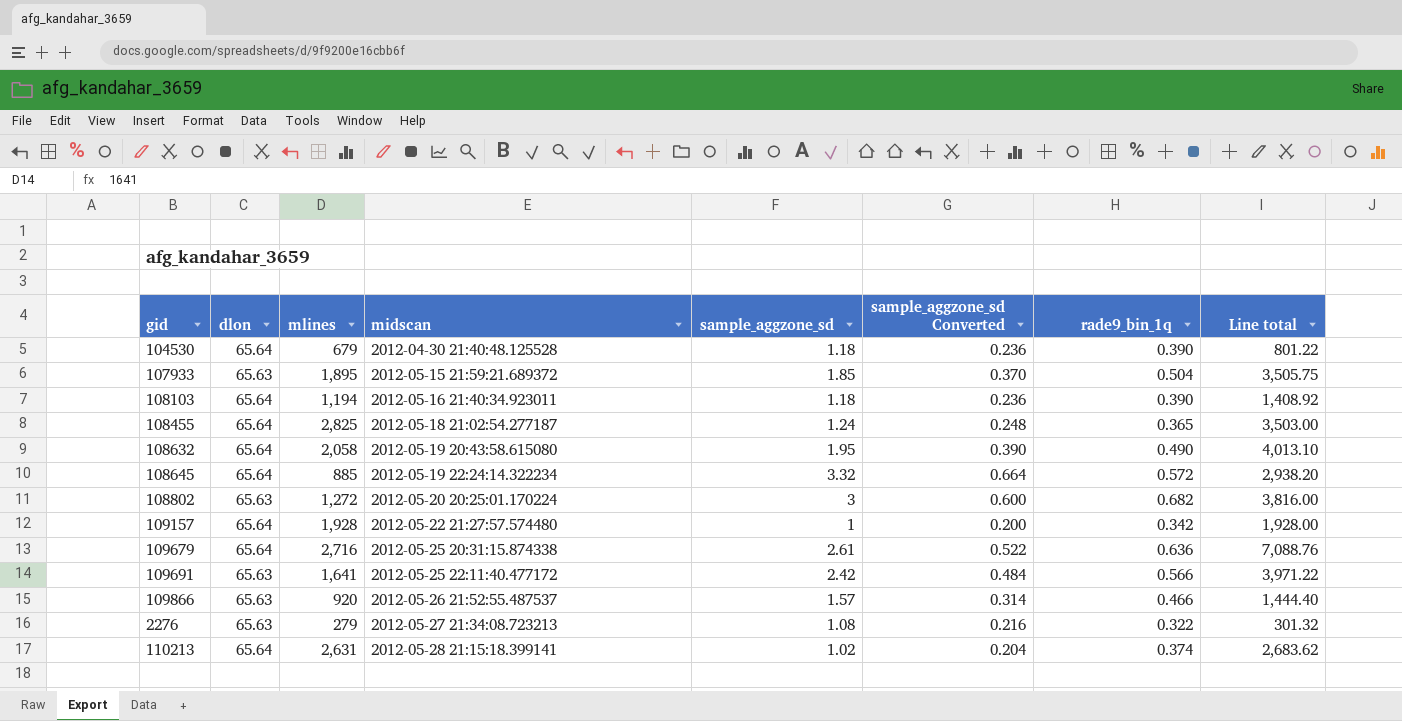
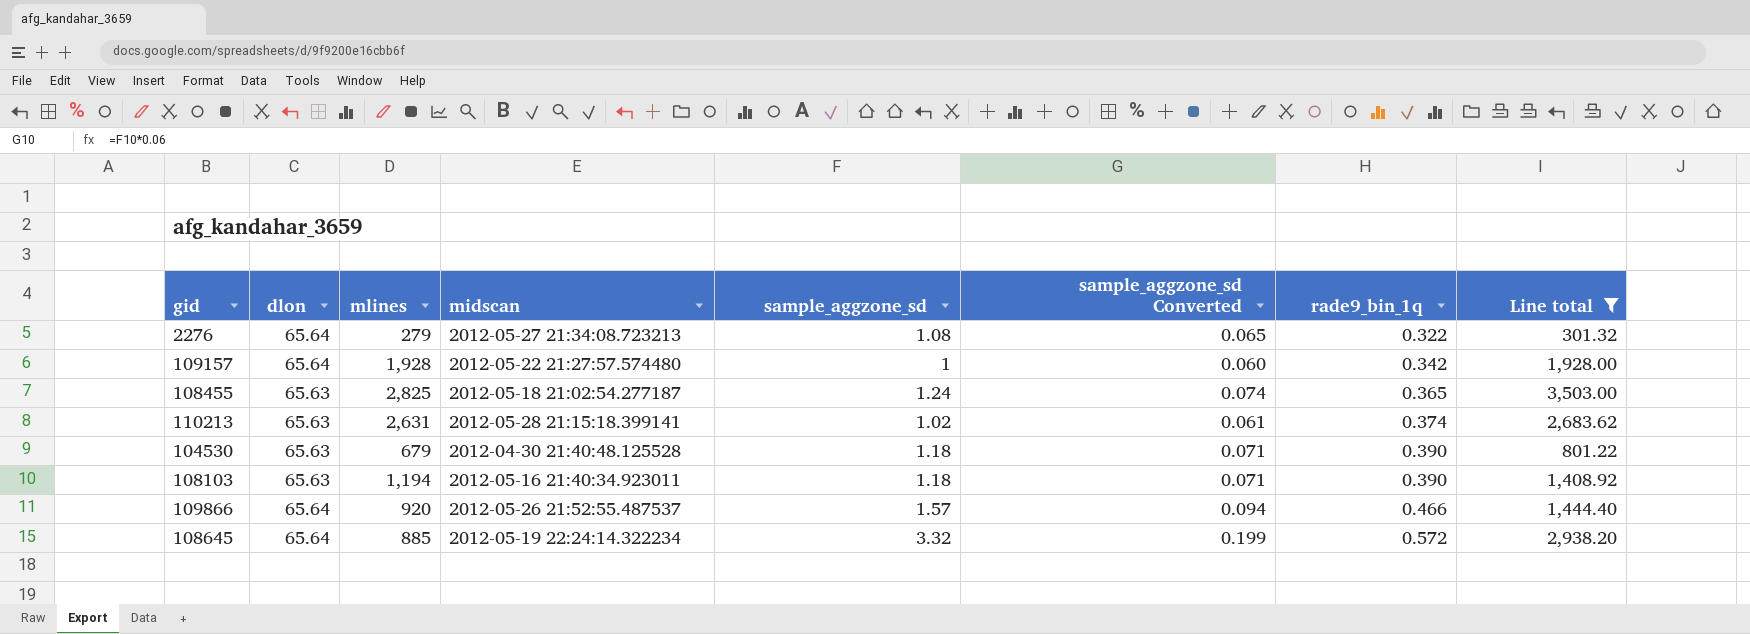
filter: none -> Line total <= 3,503.00
row order: midscan ascending -> rade9_bin_1q ascending
column sample_aggzone_sd Converted | formula: [sample_aggzone_sd] * 0.2 -> [sample_aggzone_sd] * 0.06
2276 | dlon: 65.63 -> 65.64
108455 | dlon: 65.64 -> 65.63
110213 | dlon: 65.64 -> 65.63
104530 | dlon: 65.64 -> 65.63
108103 | dlon: 65.64 -> 65.63
109866 | dlon: 65.63 -> 65.64

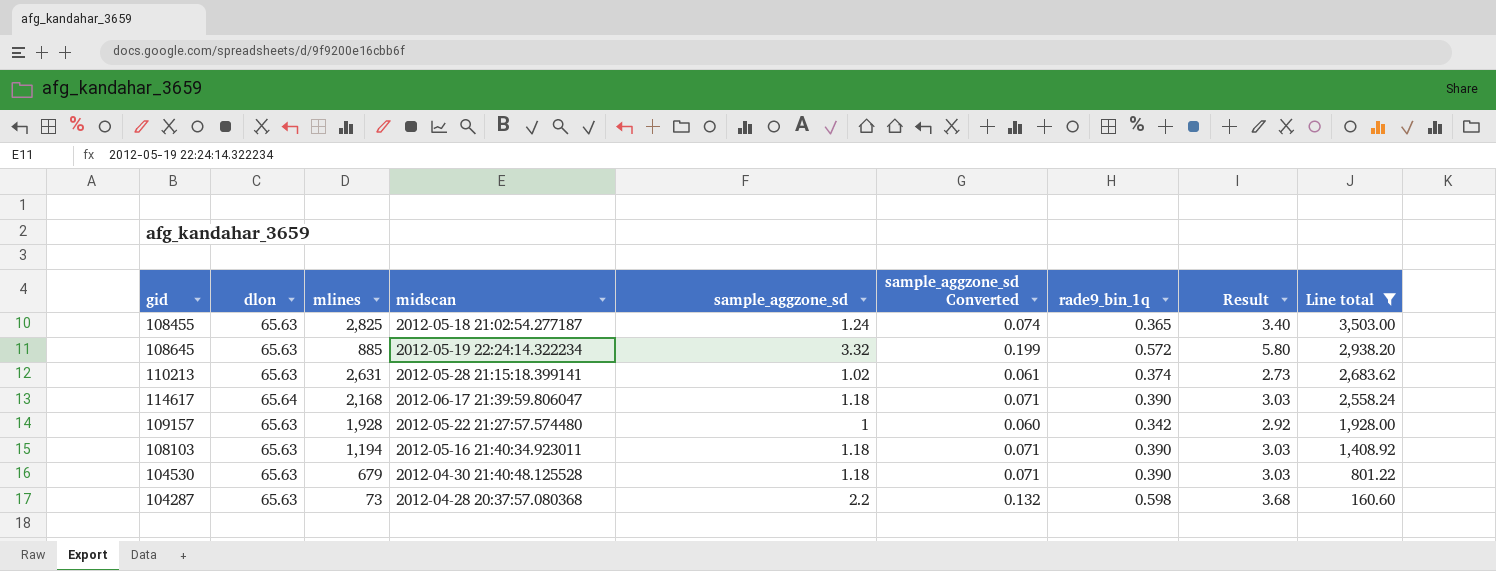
row order: rade9_bin_1q ascending -> Line total descending
column Result | formula: none -> [sample_aggzone_sd] / [rade9_bin_1q]
row 2276: 65.64 | 279 | 2012-05-27 21:34:08.723213 | 1.08 | 0.065 | 0.322 | 301.32 -> none
row 109866: 65.64 | 920 | 2012-05-26 21:52:55.487537 | 1.57 | 0.094 | 0.466 | 1,444.40 -> none
108645 | dlon: 65.64 -> 65.63
row 114617: none -> 65.64 | 2,168 | 2012-06-17 21:39:59.806047 | 1.18 | 0.071 | 0.390 | 3.03 | 2,558.24
109157 | dlon: 65.64 -> 65.63
row 104287: none -> 65.63 | 73 | 2012-04-28 20:37:57.080368 | 2.2 | 0.132 | 0.598 | 3.68 | 160.60

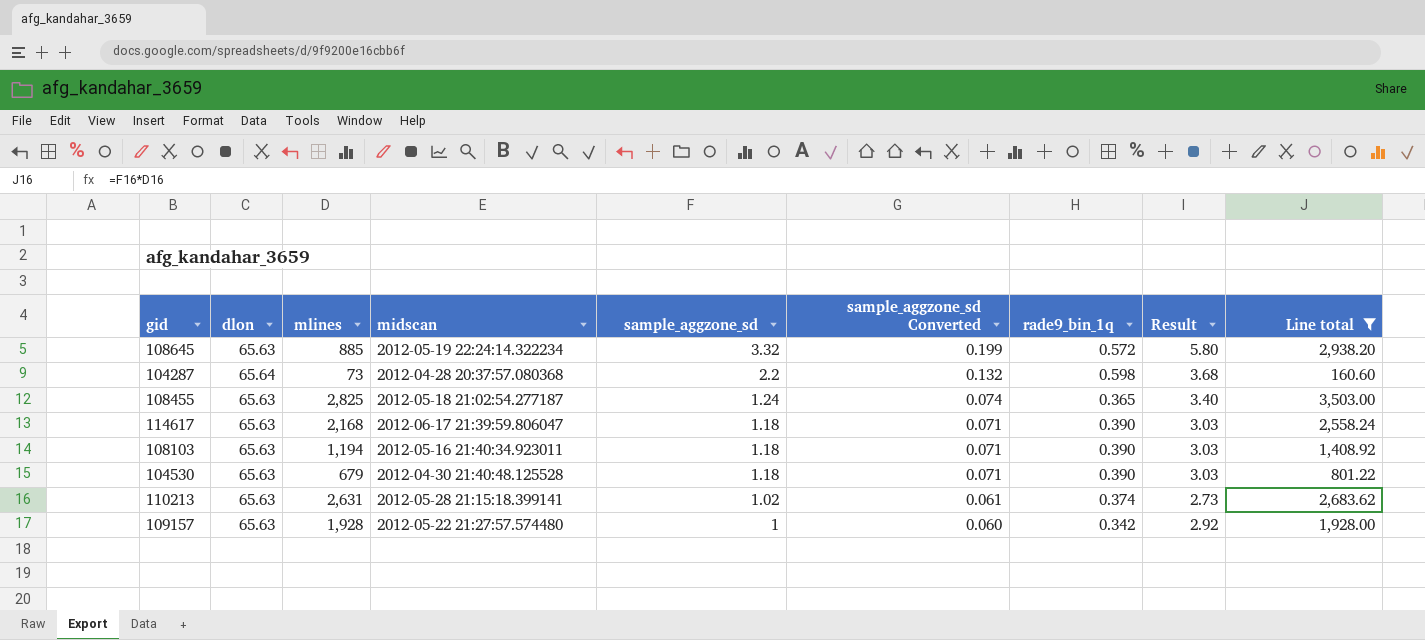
row order: Line total descending -> sample_aggzone_sd descending
104287 | dlon: 65.63 -> 65.64
114617 | dlon: 65.64 -> 65.63

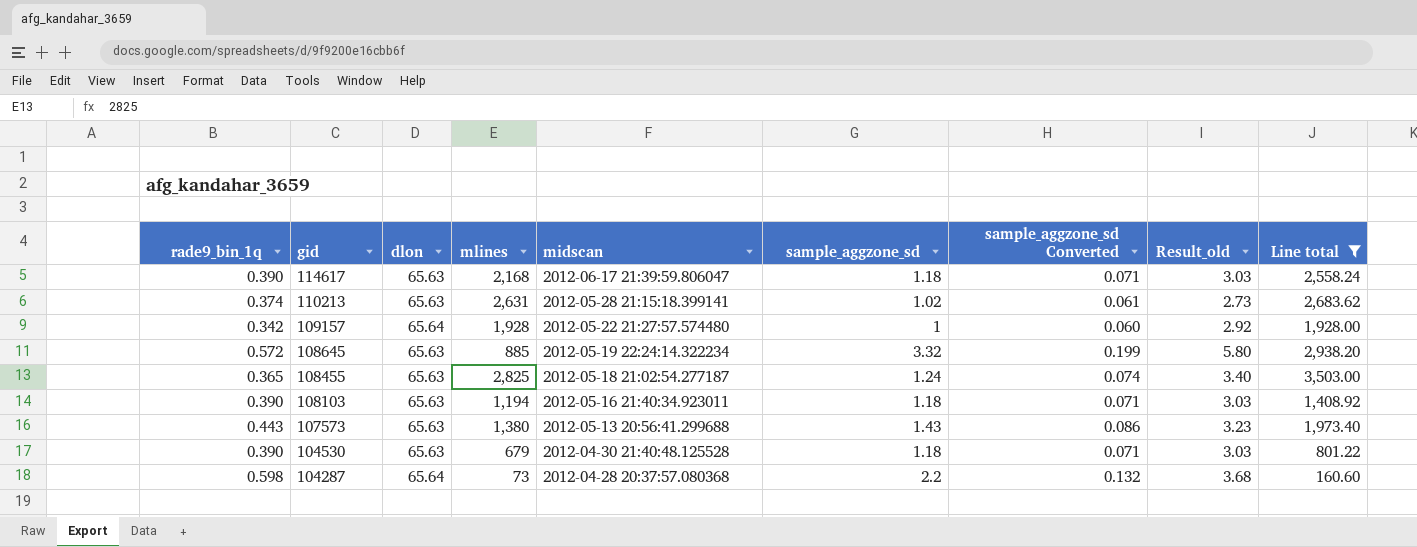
row order: sample_aggzone_sd descending -> gid descending
column rade9_bin_1q | position: 7 -> 1
column name: Result -> Result_old
109157 | dlon: 65.63 -> 65.64
row 107573: none -> 0.443 | 65.63 | 1,380 | 2012-05-13 20:56:41.299688 | 1.43 | 0.086 | 3.23 | 1,973.40

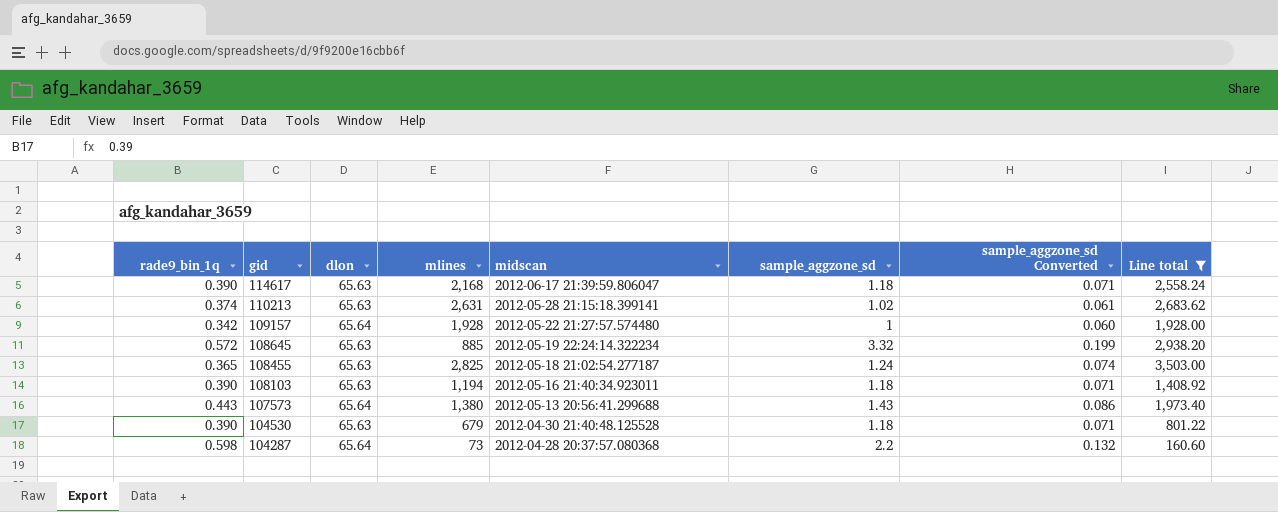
column Result_old | formula: [sample_aggzone_sd] / [rade9_bin_1q] -> none
107573 | dlon: 65.63 -> 65.64

